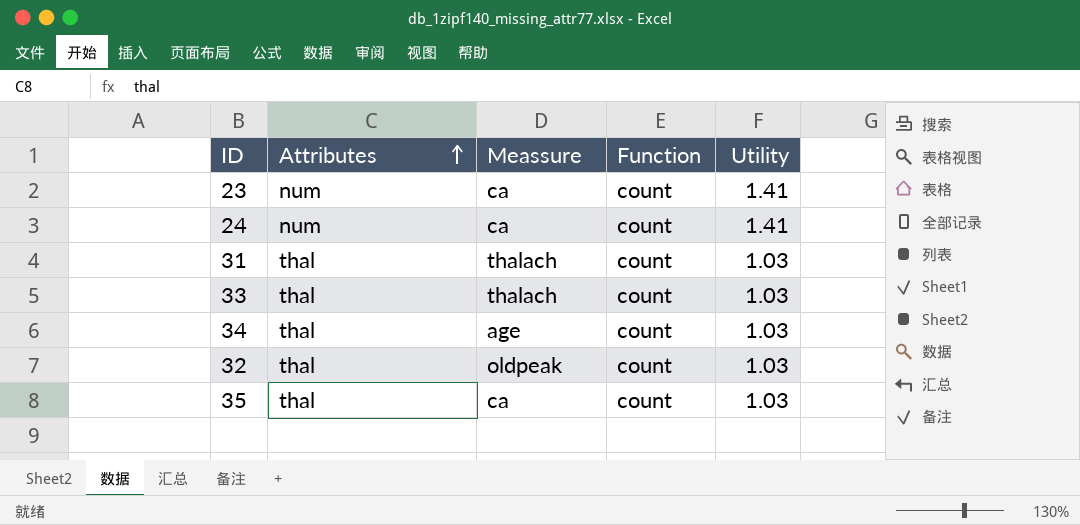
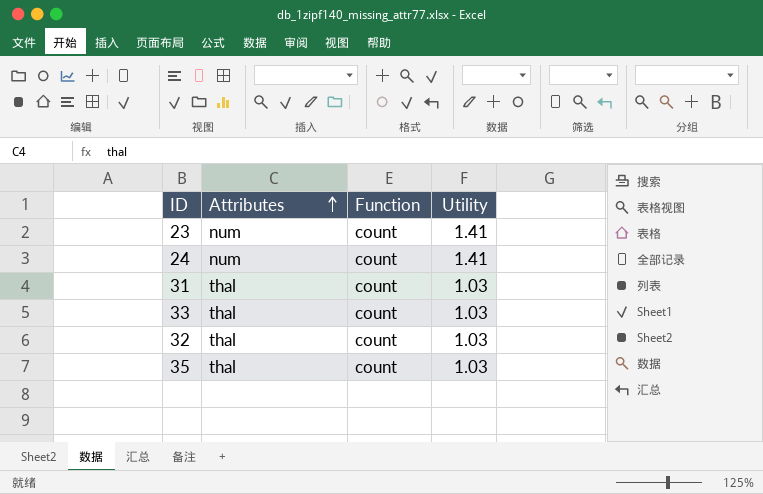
column Meassure | position: 3 -> none
row 34: thal | age | count | 1.03 -> none

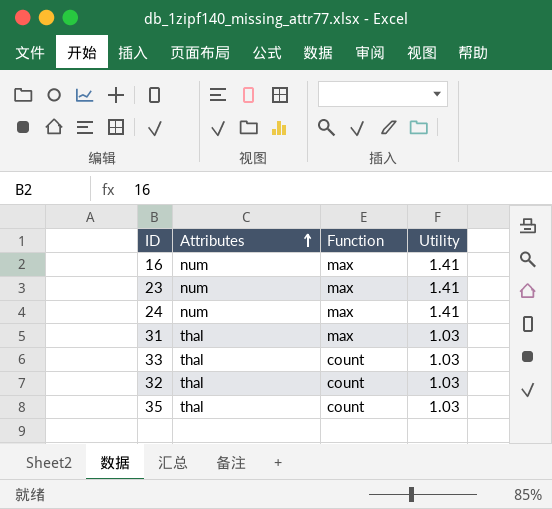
row 16: none -> num | max | 1.41
23 | Function: count -> max
24 | Function: count -> max
31 | Function: count -> max

